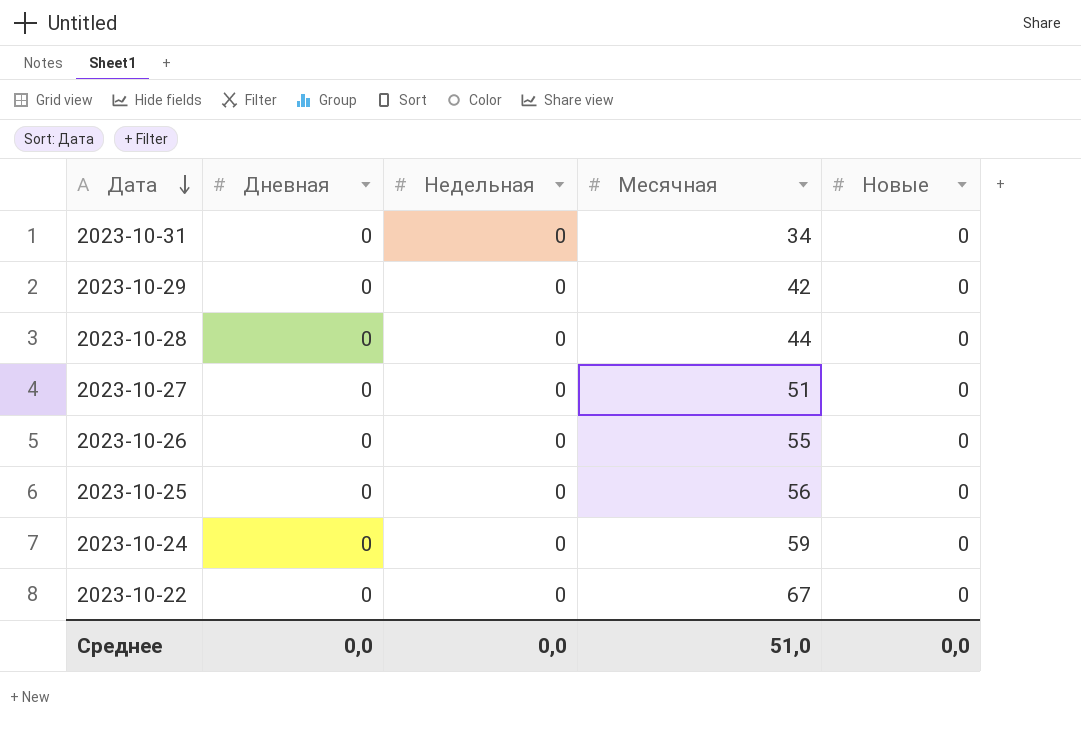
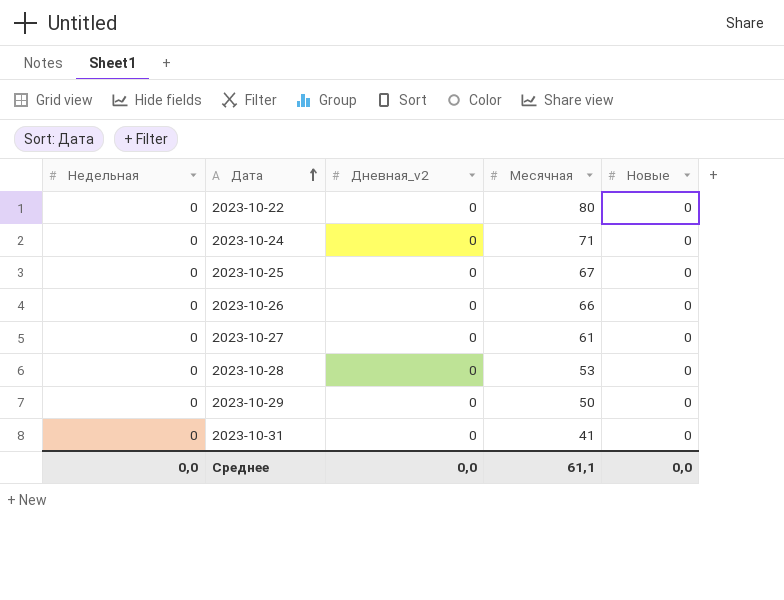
row order: Дата descending -> Дата ascending
column Недельная | position: 3 -> 1
column name: Дневная -> Дневная_v2
2023-10-22 | Месячная: 67 -> 80
2023-10-24 | Месячная: 59 -> 71
2023-10-25 | Месячная: 56 -> 67
2023-10-26 | Месячная: 55 -> 66
2023-10-27 | Месячная: 51 -> 61
2023-10-28 | Месячная: 44 -> 53
2023-10-29 | Месячная: 42 -> 50
2023-10-31 | Месячная: 34 -> 41
Среднее | Месячная: 51,0 -> 61,1

